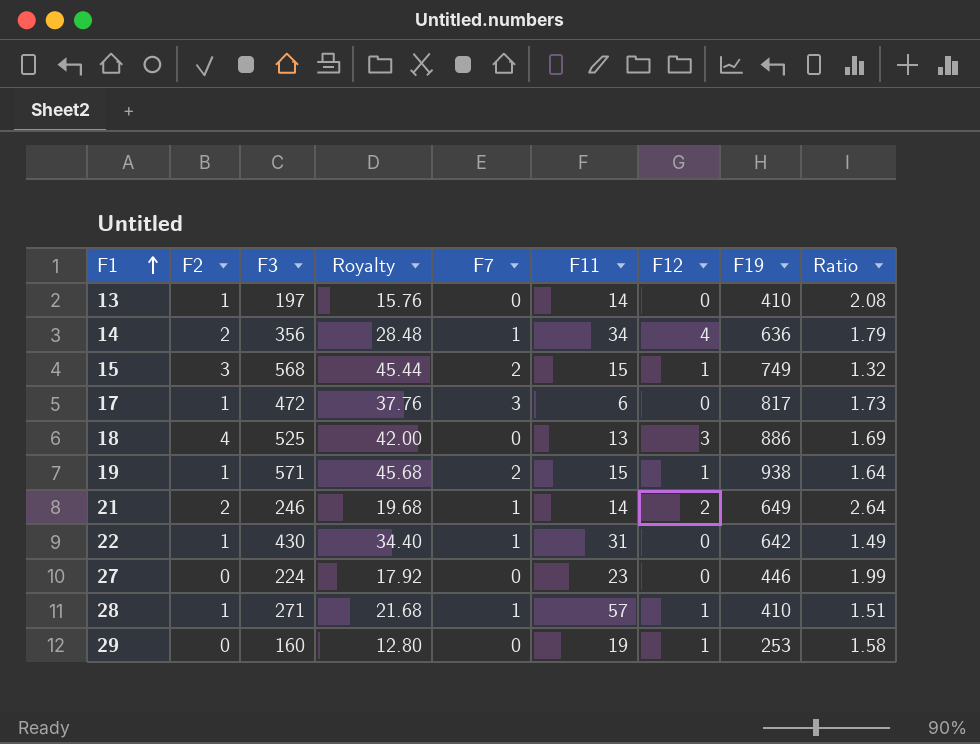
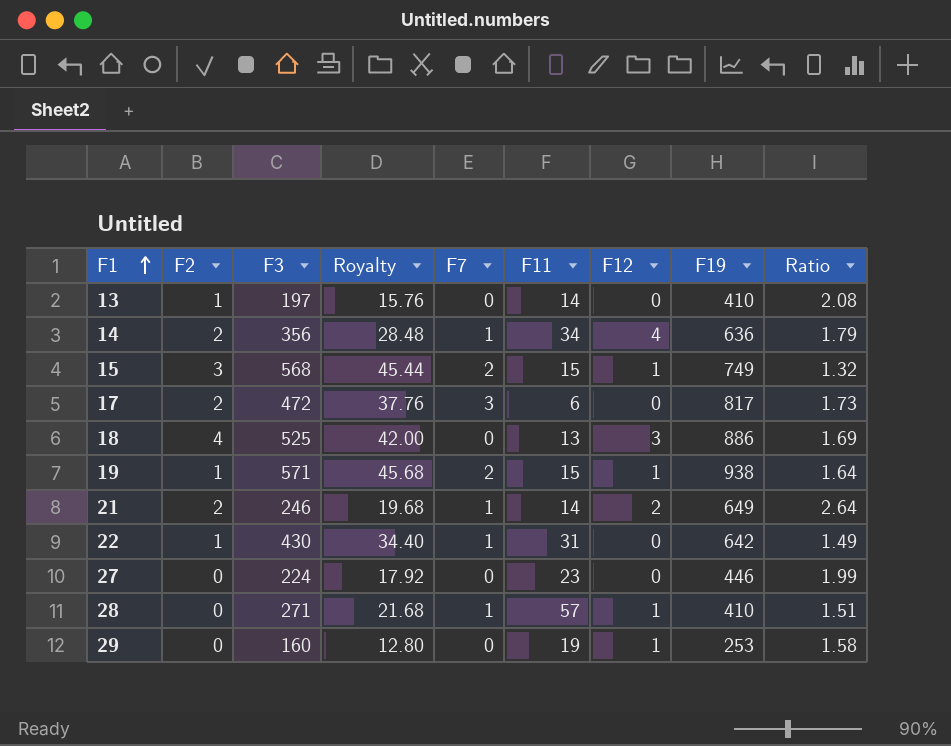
17 | F2: 1 -> 2
28 | F2: 1 -> 0

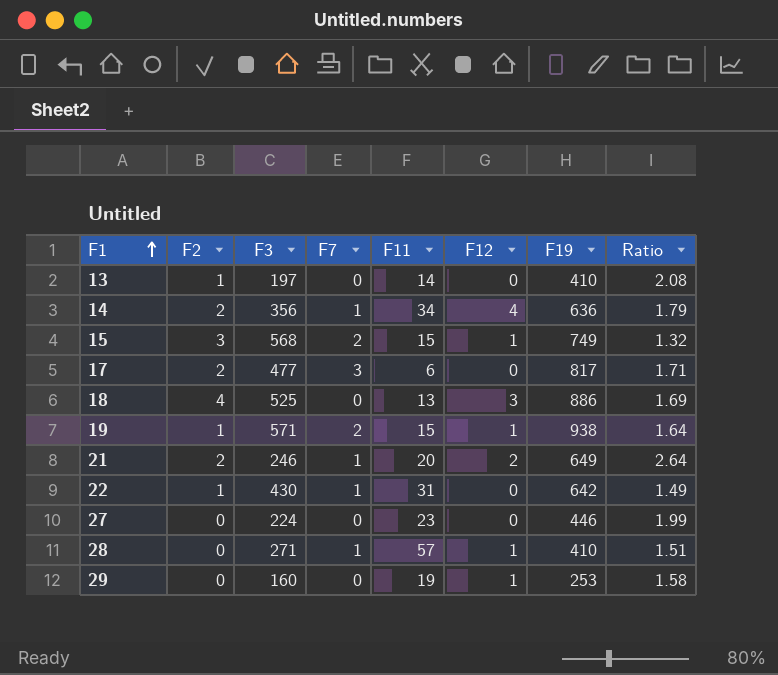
column Royalty | formula: [F3] * 0.08 -> none
17 | F3: 472 -> 477
17 | Ratio: 1.73 -> 1.71
21 | F11: 14 -> 20

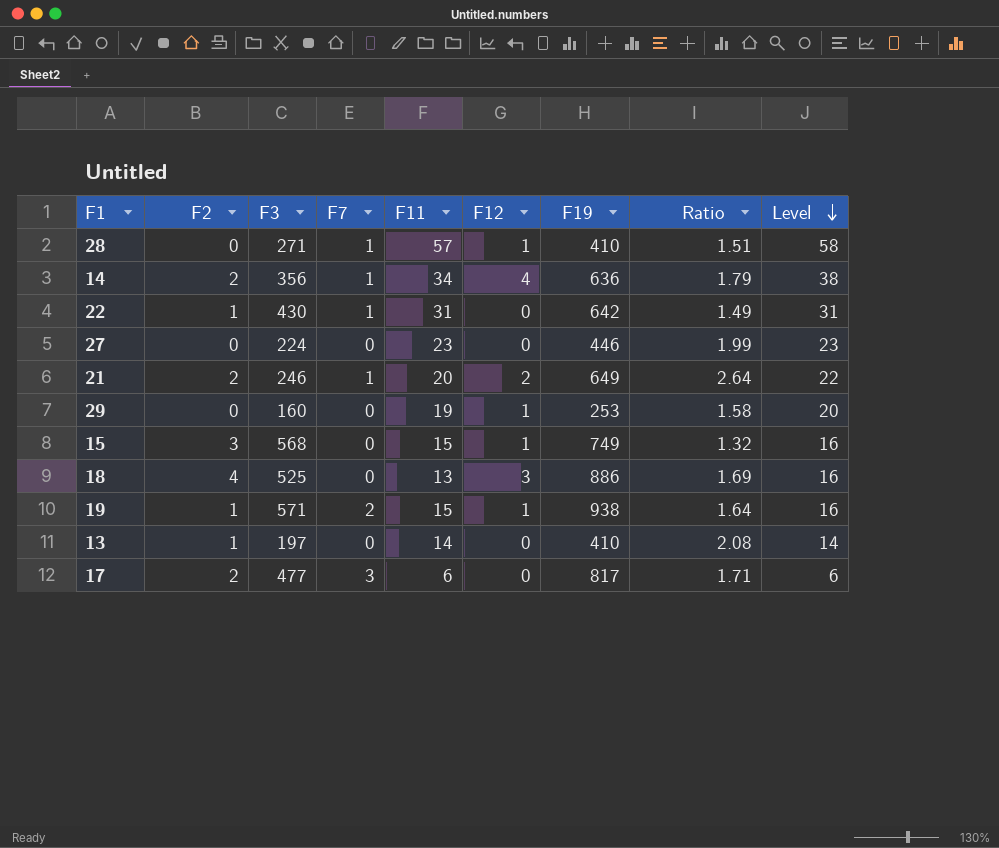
row order: F1 ascending -> Level descending
column Level | formula: none -> [F11] + [F12]
15 | F7: 2 -> 0

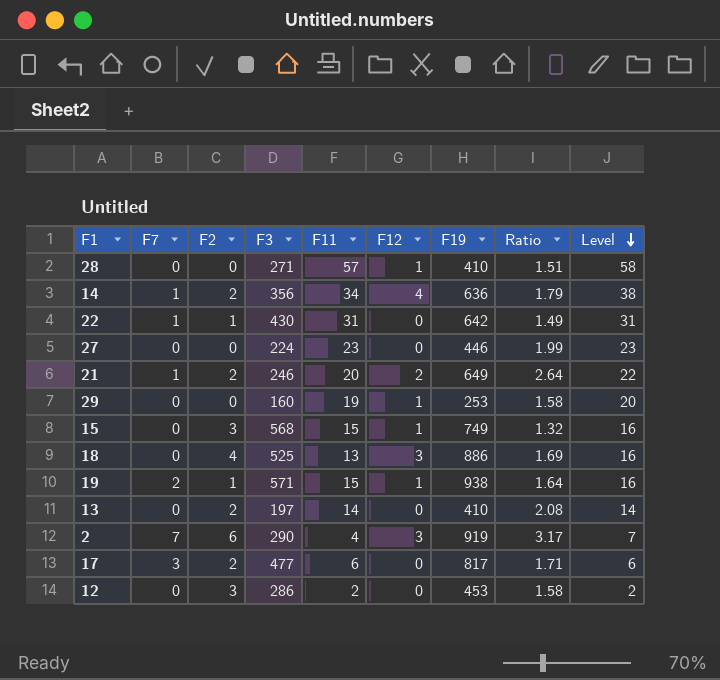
column F7 | position: 4 -> 2
28 | F7: 1 -> 0
13 | F2: 1 -> 2
row 2: none -> 7 | 6 | 290 | 4 | 3 | 919 | 3.17 | 7
row 12: none -> 0 | 3 | 286 | 2 | 0 | 453 | 1.58 | 2

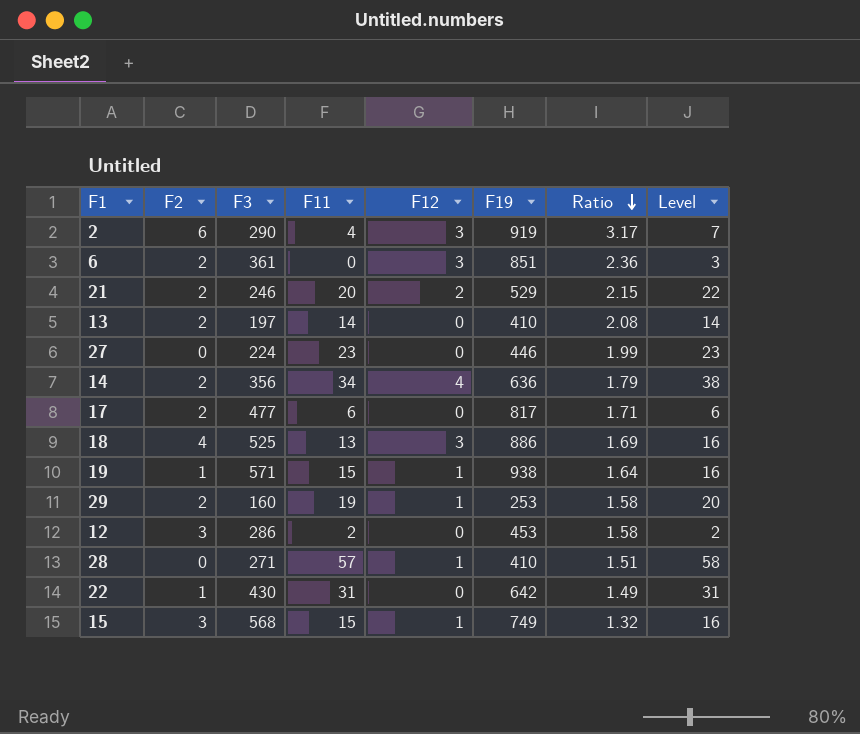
row order: Level descending -> Ratio descending
column F7 | position: 2 -> none
row 6: none -> 2 | 361 | 0 | 3 | 851 | 2.36 | 3
21 | F19: 649 -> 529
21 | Ratio: 2.64 -> 2.15
29 | F2: 0 -> 2

